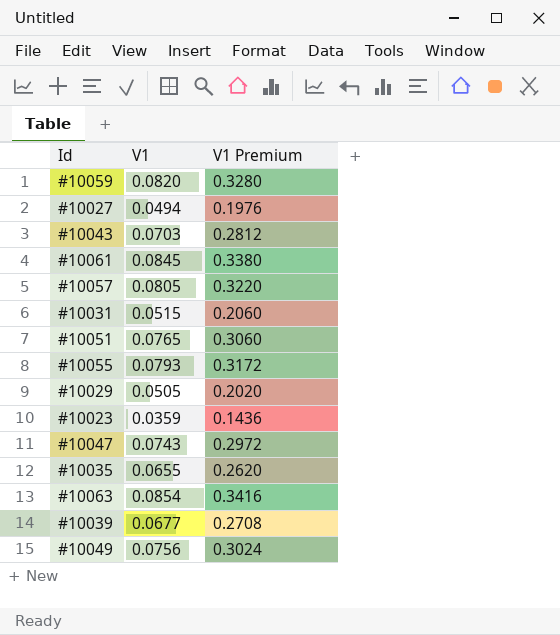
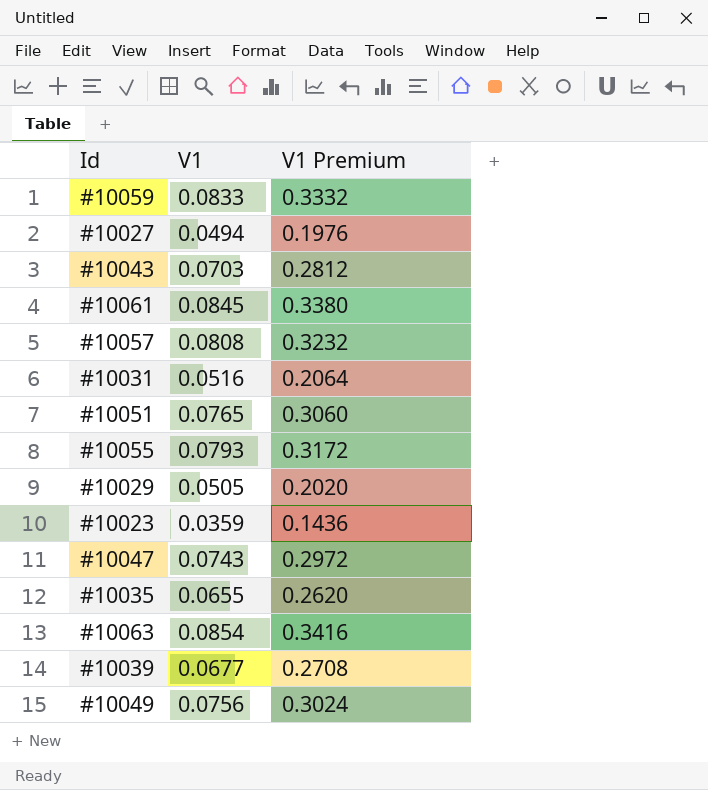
#10059 | V1: 0.0820 -> 0.0833
#10059 | V1 Premium: 0.3280 -> 0.3332
#10057 | V1: 0.0805 -> 0.0808
#10057 | V1 Premium: 0.3220 -> 0.3232
#10031 | V1: 0.0515 -> 0.0516
#10031 | V1 Premium: 0.2060 -> 0.2064

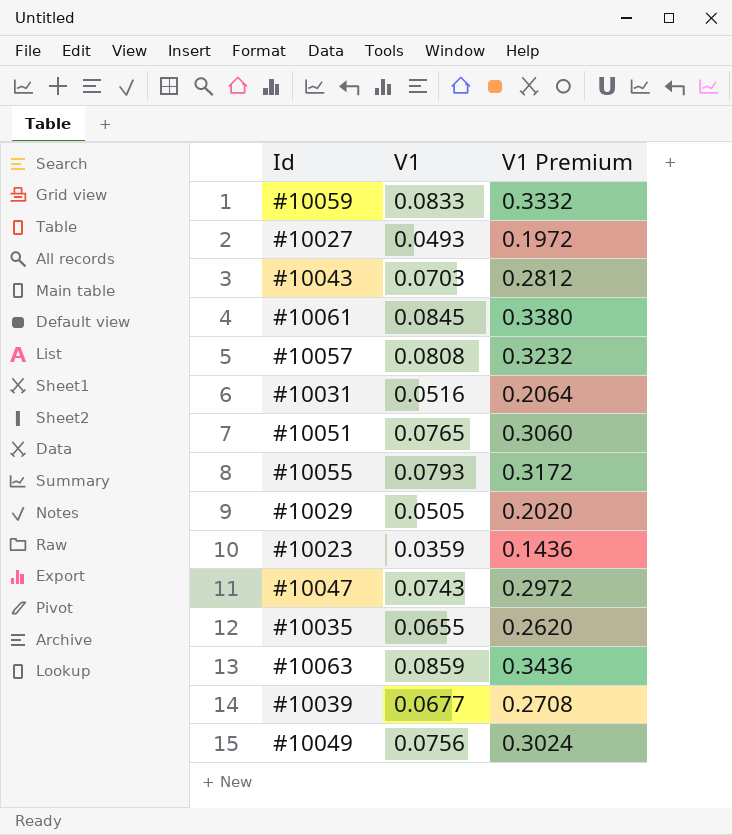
#10027 | V1: 0.0494 -> 0.0493
#10027 | V1 Premium: 0.1976 -> 0.1972
#10063 | V1: 0.0854 -> 0.0859
#10063 | V1 Premium: 0.3416 -> 0.3436

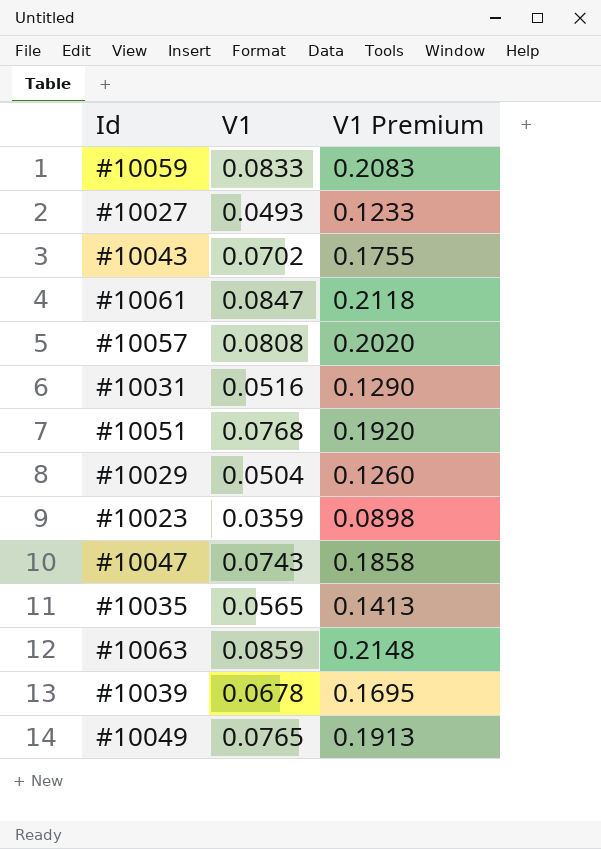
column V1 Premium | formula: [V1] * 4 -> [V1] * 2.5
row #10055: 0.0793 | 0.3172 -> none
#10043 | V1: 0.0703 -> 0.0702
#10061 | V1: 0.0845 -> 0.0847
#10051 | V1: 0.0765 -> 0.0768
#10029 | V1: 0.0505 -> 0.0504
#10035 | V1: 0.0655 -> 0.0565
#10039 | V1: 0.0677 -> 0.0678
#10049 | V1: 0.0756 -> 0.0765

